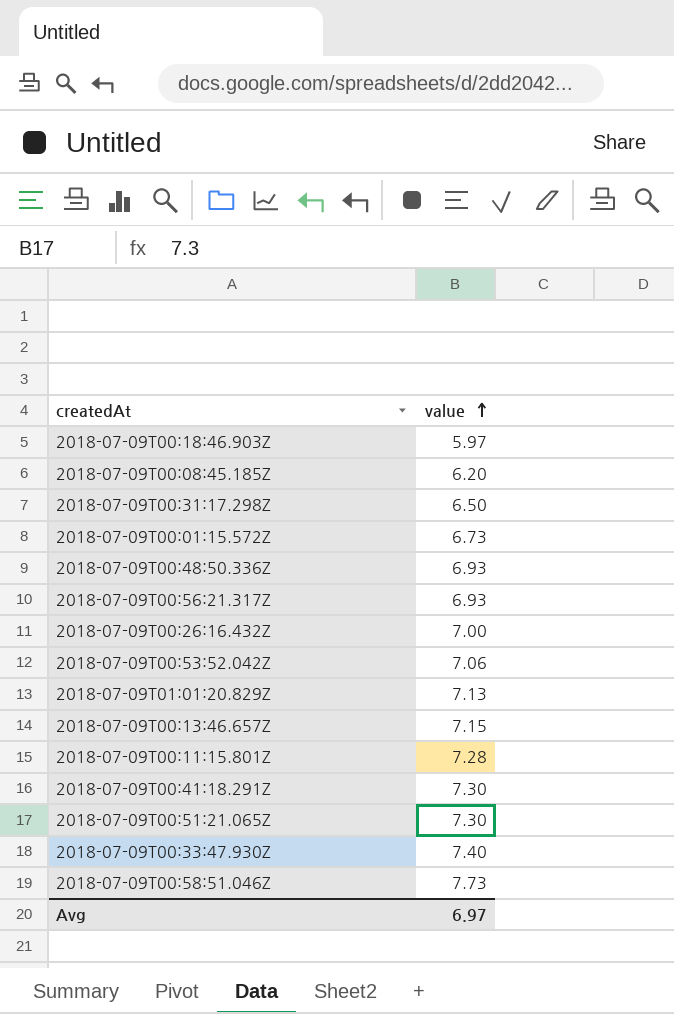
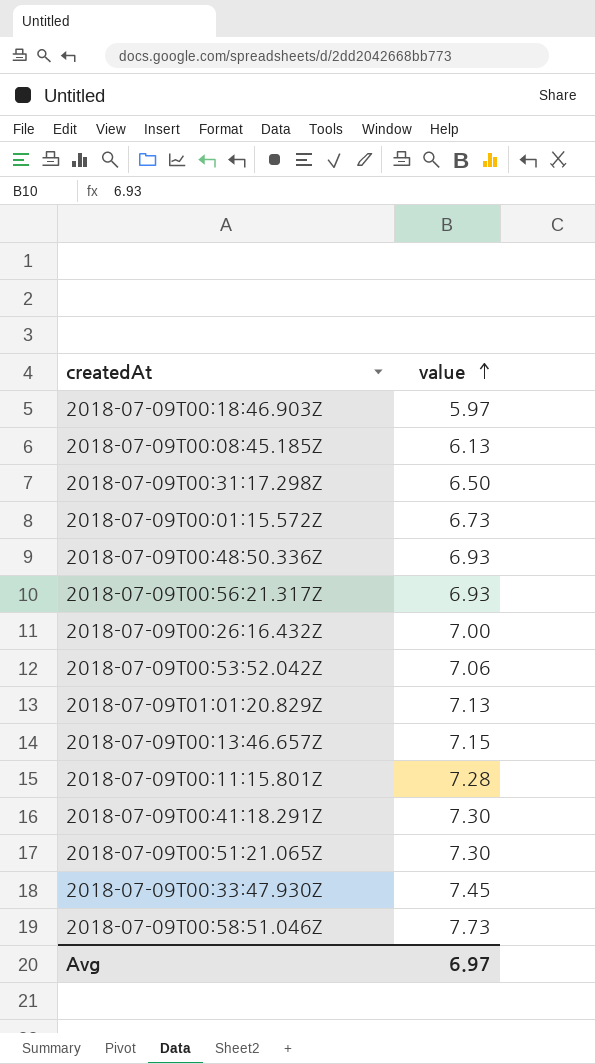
2018-07-09T00:08:45.185Z | value: 6.20 -> 6.13
2018-07-09T00:33:47.930Z | value: 7.40 -> 7.45

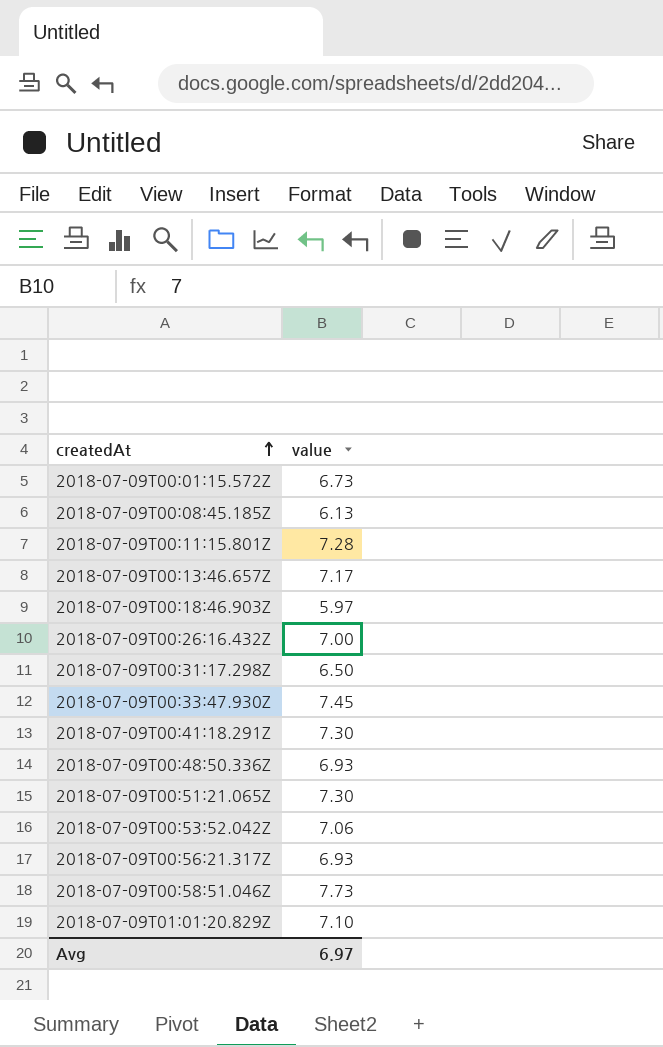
row order: value ascending -> createdAt ascending
2018-07-09T00:13:46.657Z | value: 7.15 -> 7.17
2018-07-09T01:01:20.829Z | value: 7.13 -> 7.10

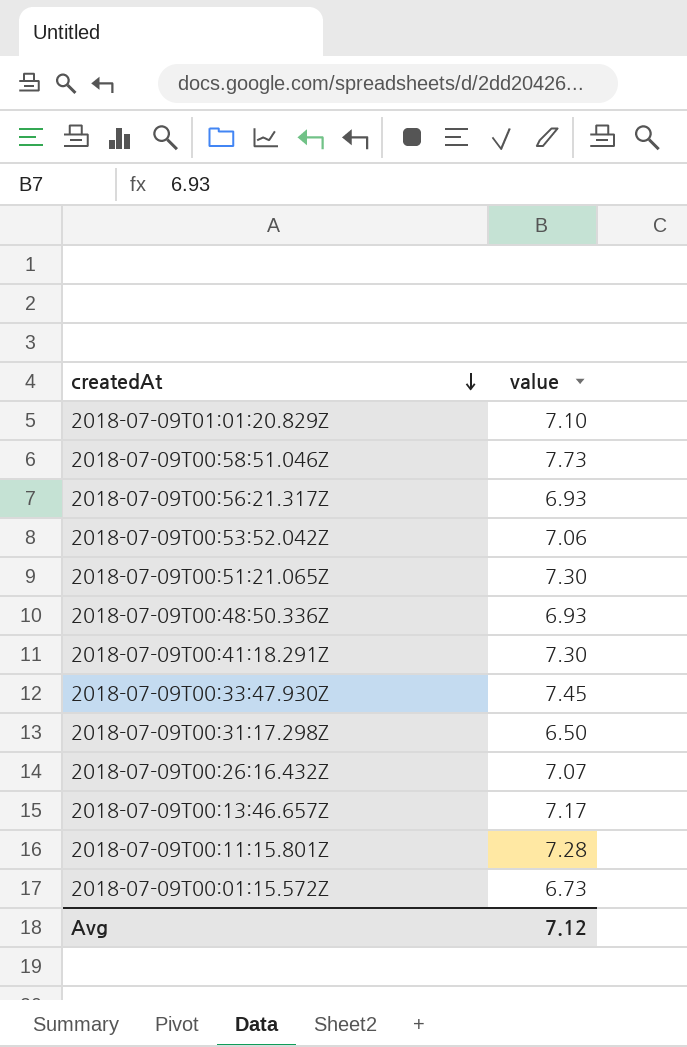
row order: createdAt ascending -> createdAt descending
row 2018-07-09T00:08:45.185Z: 6.13 -> none
row 2018-07-09T00:18:46.903Z: 5.97 -> none
2018-07-09T00:26:16.432Z | value: 7.00 -> 7.07
Avg | value: 6.97 -> 7.12

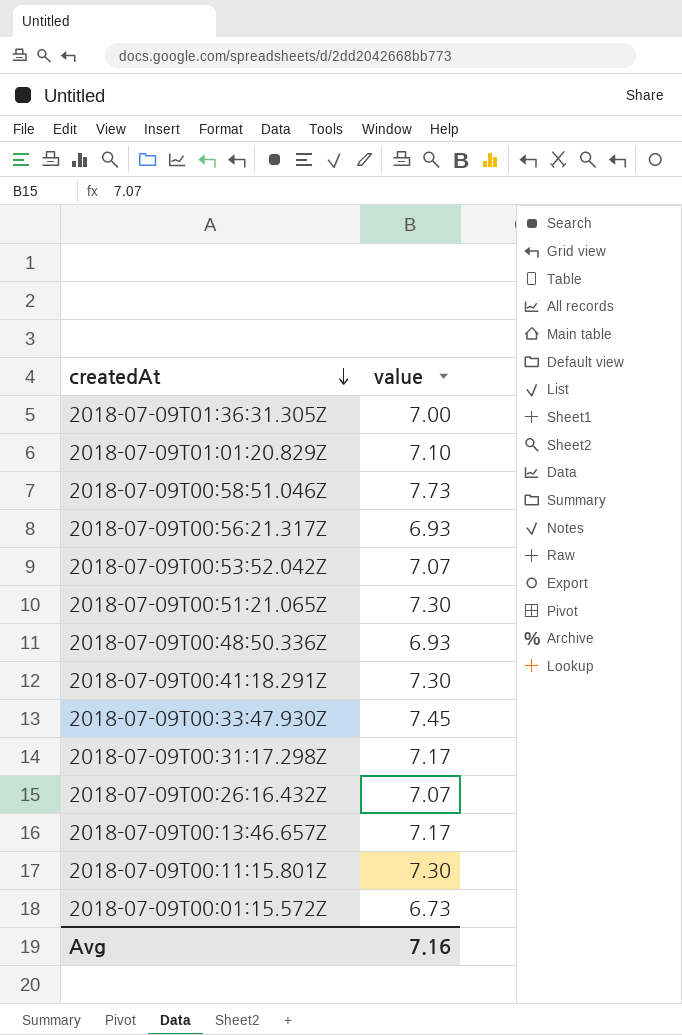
row 2018-07-09T01:36:31.305Z: none -> 7.00
2018-07-09T00:53:52.042Z | value: 7.06 -> 7.07
2018-07-09T00:31:17.298Z | value: 6.50 -> 7.17
2018-07-09T00:11:15.801Z | value: 7.28 -> 7.30
Avg | value: 7.12 -> 7.16

